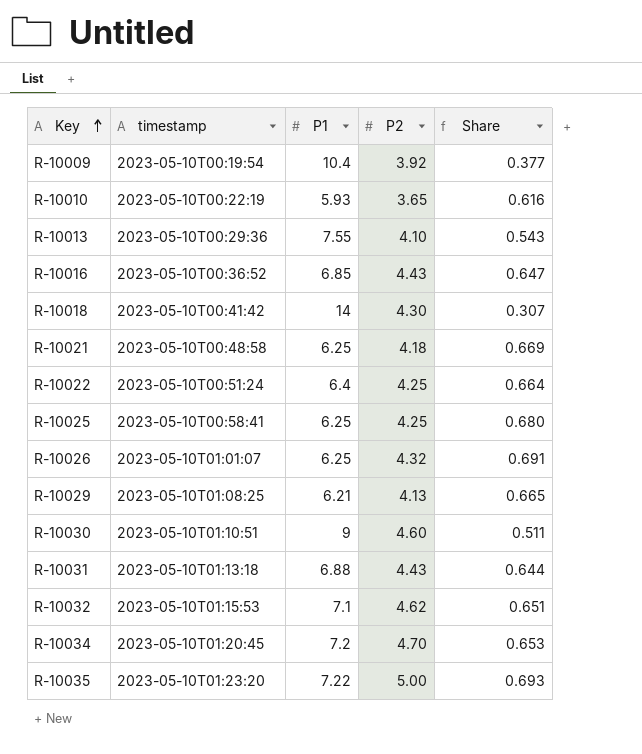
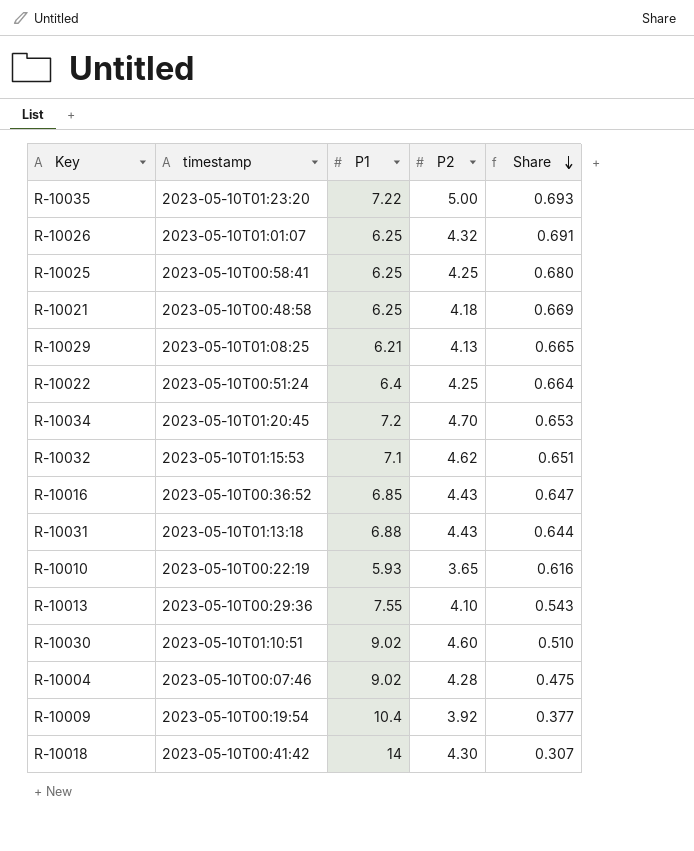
row order: Key ascending -> Share descending
R-10030 | P1: 9 -> 9.02
R-10030 | Share: 0.511 -> 0.510
row R-10004: none -> 2023-05-10T00:07:46 | 9.02 | 4.28 | 0.475

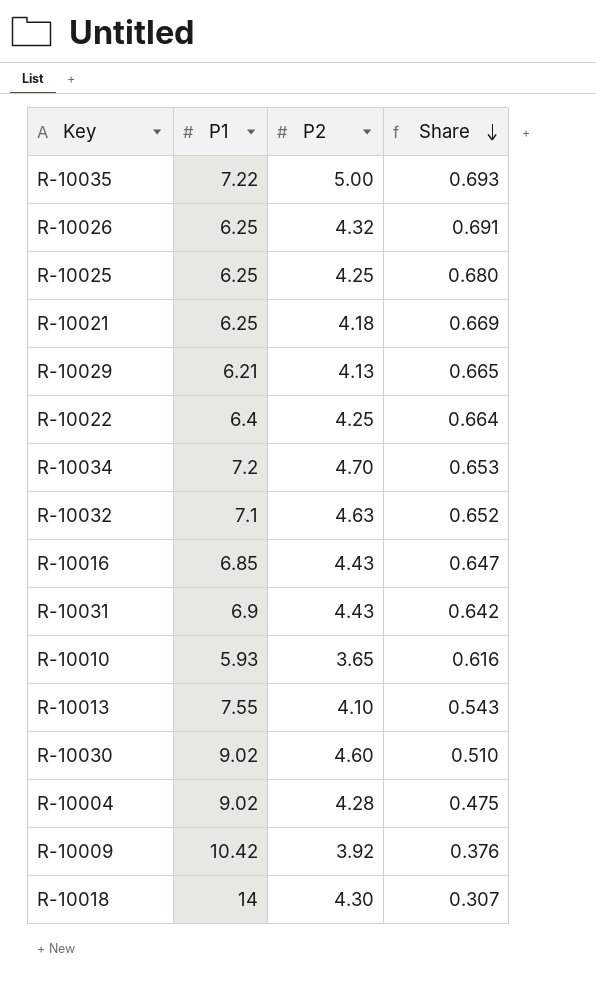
column timestamp | position: 2 -> none
R-10032 | P2: 4.62 -> 4.63
R-10032 | Share: 0.651 -> 0.652
R-10031 | P1: 6.88 -> 6.9
R-10031 | Share: 0.644 -> 0.642
R-10009 | P1: 10.4 -> 10.42
R-10009 | Share: 0.377 -> 0.376

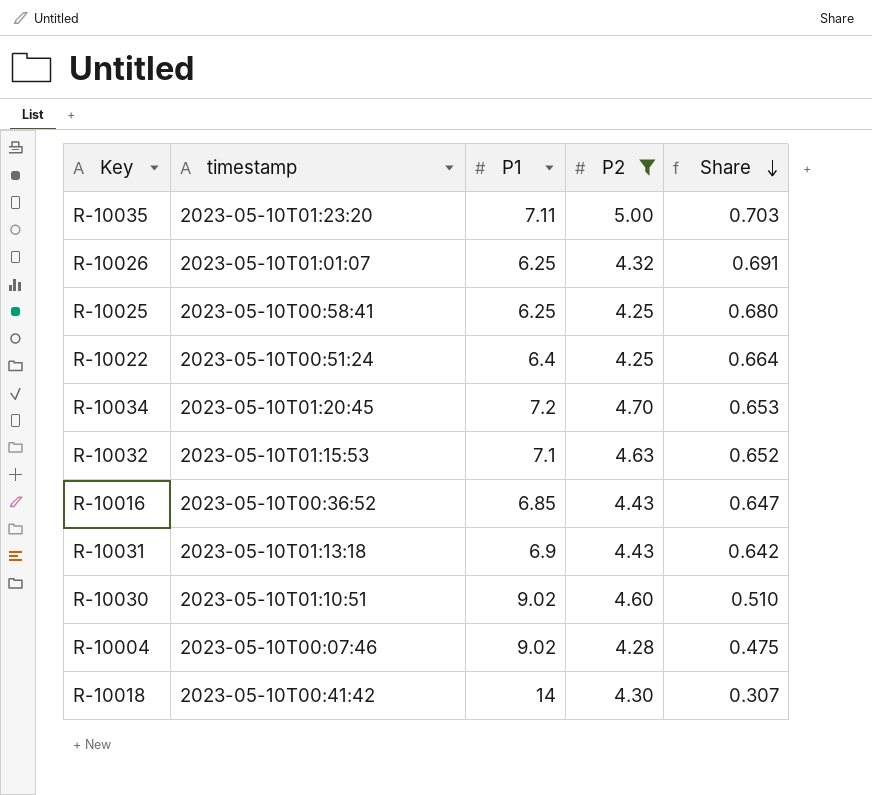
filter: none -> P2 >= 4.25
column timestamp | position: none -> 2
R-10035 | P1: 7.22 -> 7.11
R-10035 | Share: 0.693 -> 0.703

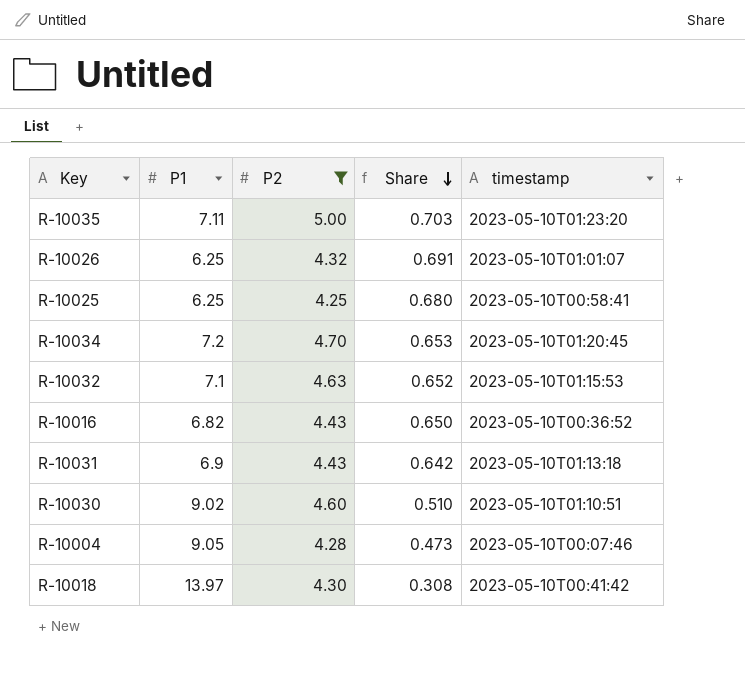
column timestamp | position: 2 -> 5
row R-10022: 2023-05-10T00:51:24 | 6.4 | 4.25 | 0.664 -> none
R-10016 | P1: 6.85 -> 6.82
R-10016 | Share: 0.647 -> 0.650
R-10004 | P1: 9.02 -> 9.05
R-10004 | Share: 0.475 -> 0.473
R-10018 | P1: 14 -> 13.97
R-10018 | Share: 0.307 -> 0.308

